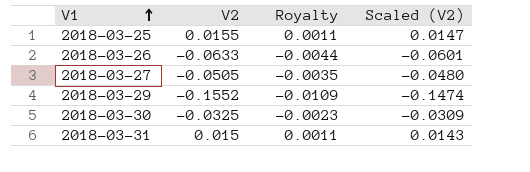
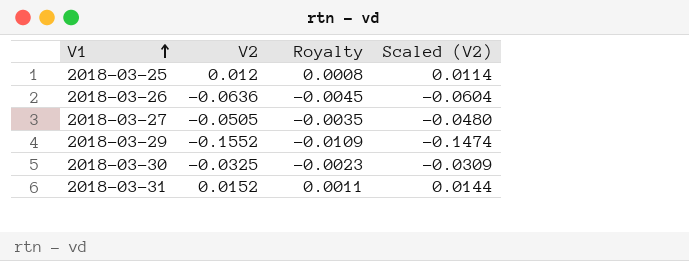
2018-03-25 | V2: 0.0155 -> 0.012
2018-03-25 | Royalty: 0.0011 -> 0.0008
2018-03-25 | Scaled (V2): 0.0147 -> 0.0114
2018-03-26 | V2: -0.0633 -> -0.0636
2018-03-26 | Royalty: -0.0044 -> -0.0045
2018-03-26 | Scaled (V2): -0.0601 -> -0.0604
2018-03-31 | V2: 0.015 -> 0.0152
2018-03-31 | Scaled (V2): 0.0143 -> 0.0144

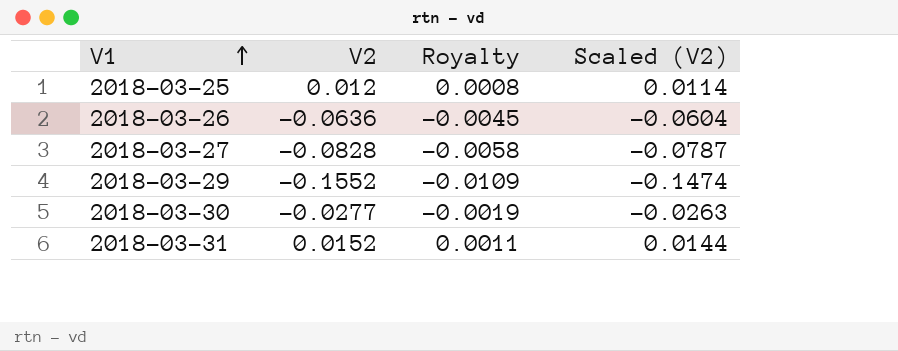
2018-03-27 | V2: -0.0505 -> -0.0828
2018-03-27 | Royalty: -0.0035 -> -0.0058
2018-03-27 | Scaled (V2): -0.0480 -> -0.0787
2018-03-30 | V2: -0.0325 -> -0.0277
2018-03-30 | Royalty: -0.0023 -> -0.0019
2018-03-30 | Scaled (V2): -0.0309 -> -0.0263

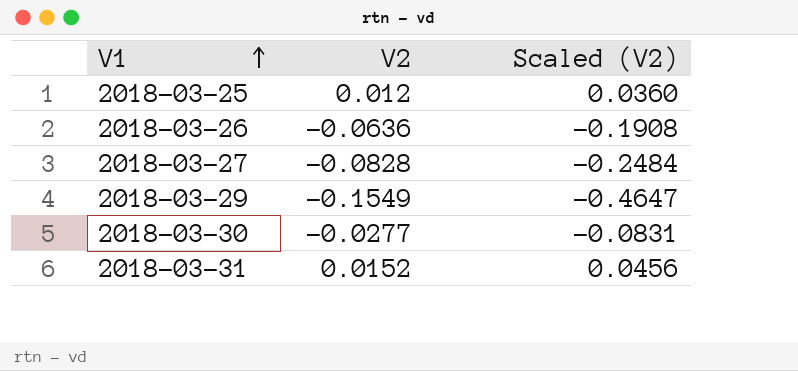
column Royalty | formula: [V2] * 0.07 -> none
column Scaled (V2) | formula: [V2] * 0.95 -> [V2] * 3
2018-03-29 | V2: -0.1552 -> -0.1549

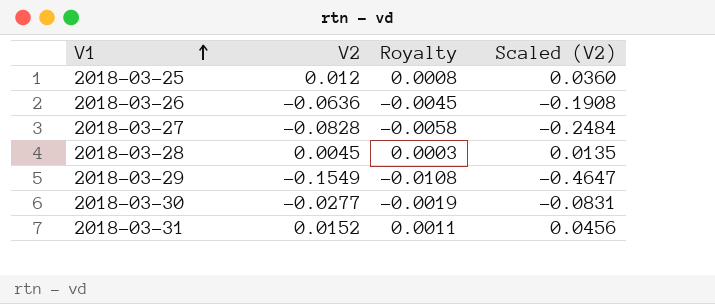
column Royalty | formula: none -> [V2] * 0.07
row 2018-03-28: none -> 0.0045 | 0.0003 | 0.0135

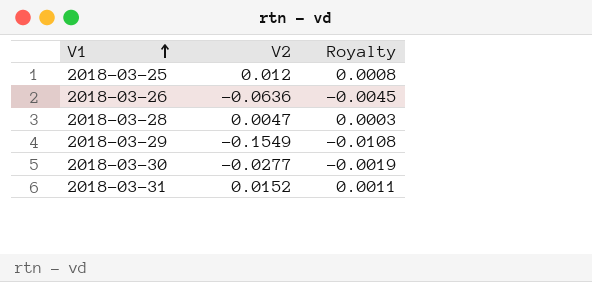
column Scaled (V2) | formula: [V2] * 3 -> none
row 2018-03-27: -0.0828 | -0.0058 | -0.2484 -> none
2018-03-28 | V2: 0.0045 -> 0.0047

